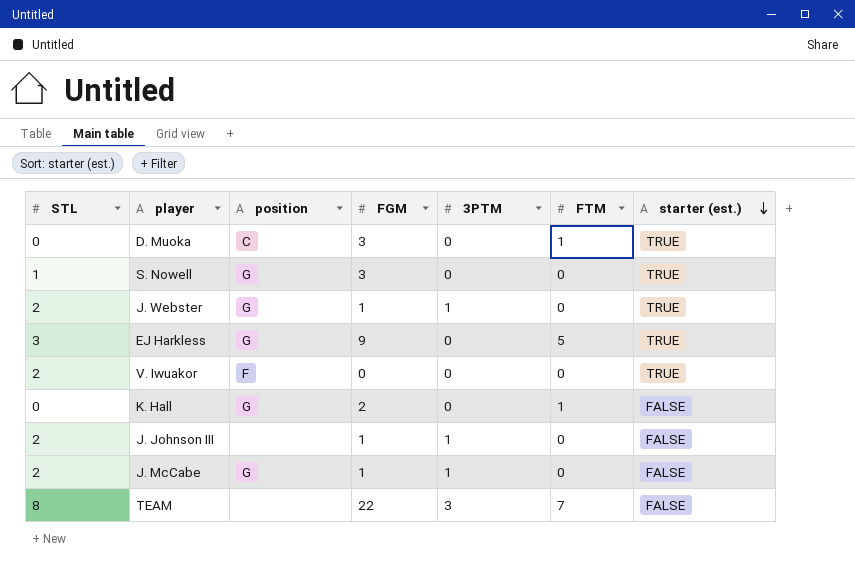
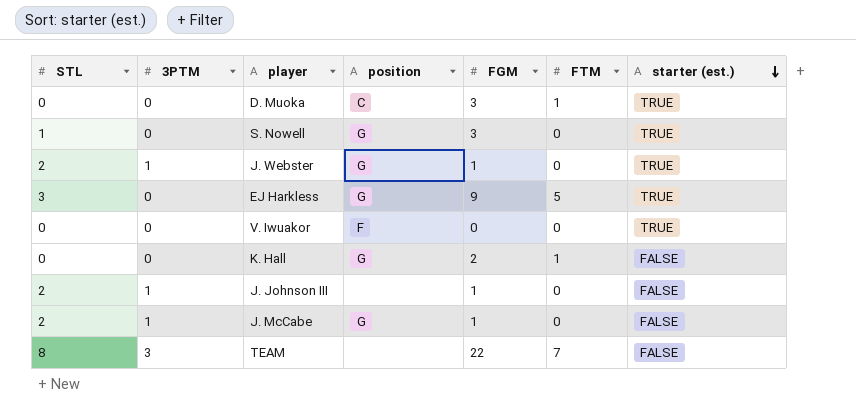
column 3PTM | position: 5 -> 2
V. Iwuakor | STL: 2 -> 0

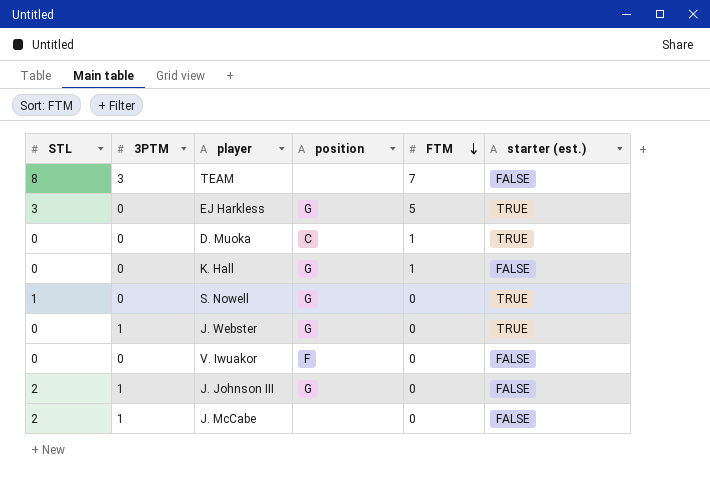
row order: starter (est.) descending -> FTM descending
column FGM | position: 5 -> none
J. Webster | STL: 2 -> 0
V. Iwuakor | starter (est.): TRUE -> FALSE
J. Johnson III | position: none -> G
J. McCabe | position: G -> none

